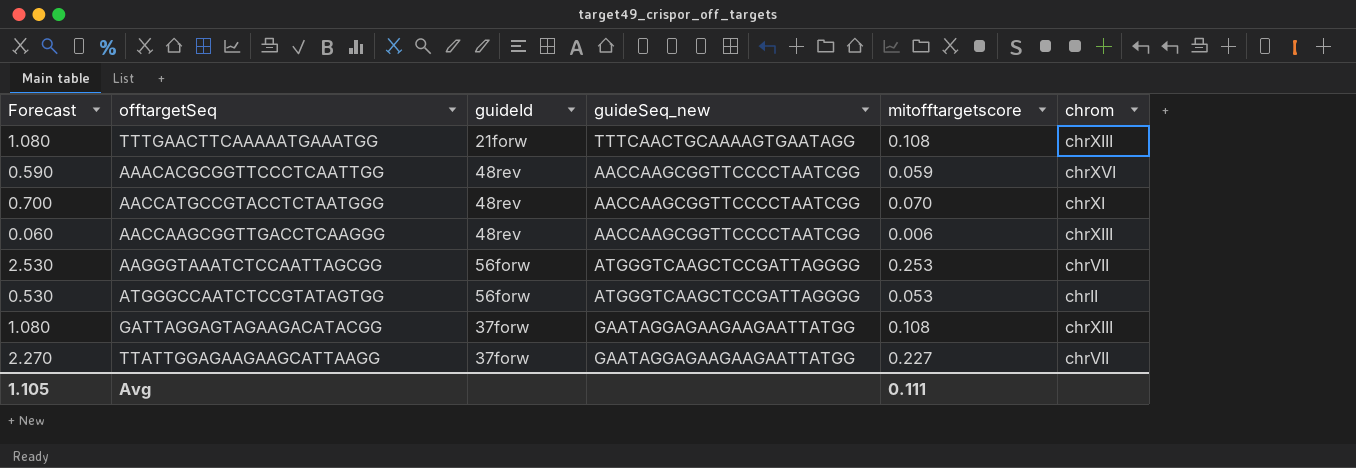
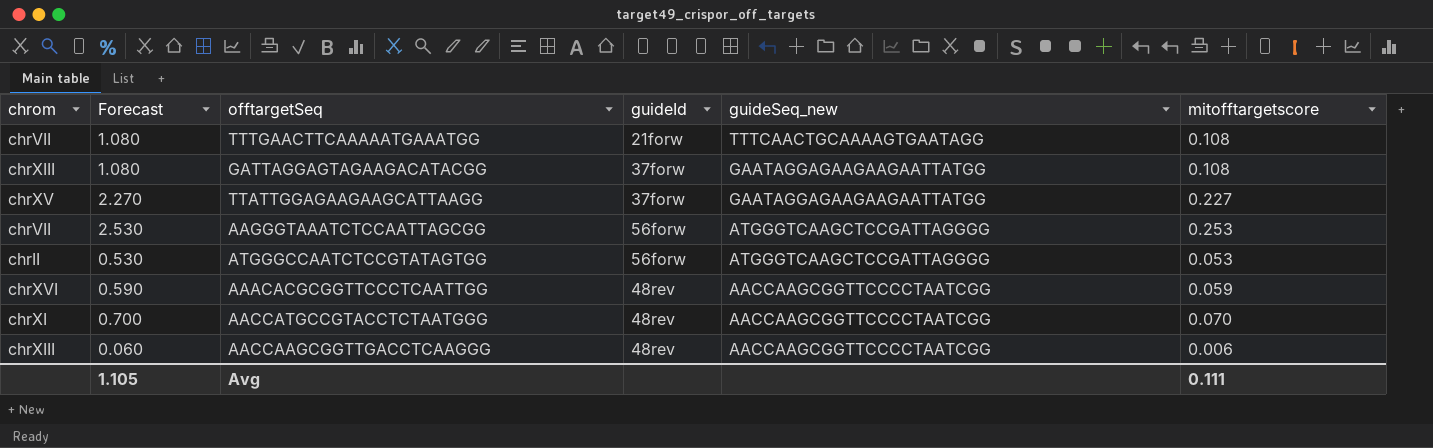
row order: none -> guideSeq_new descending
column chrom | position: 6 -> 1
TTTGAACTTCAAAAATGAAATGG | chrom: chrXIII -> chrVII
TTATTGGAGAAGAAGCATTAAGG | chrom: chrVII -> chrXV

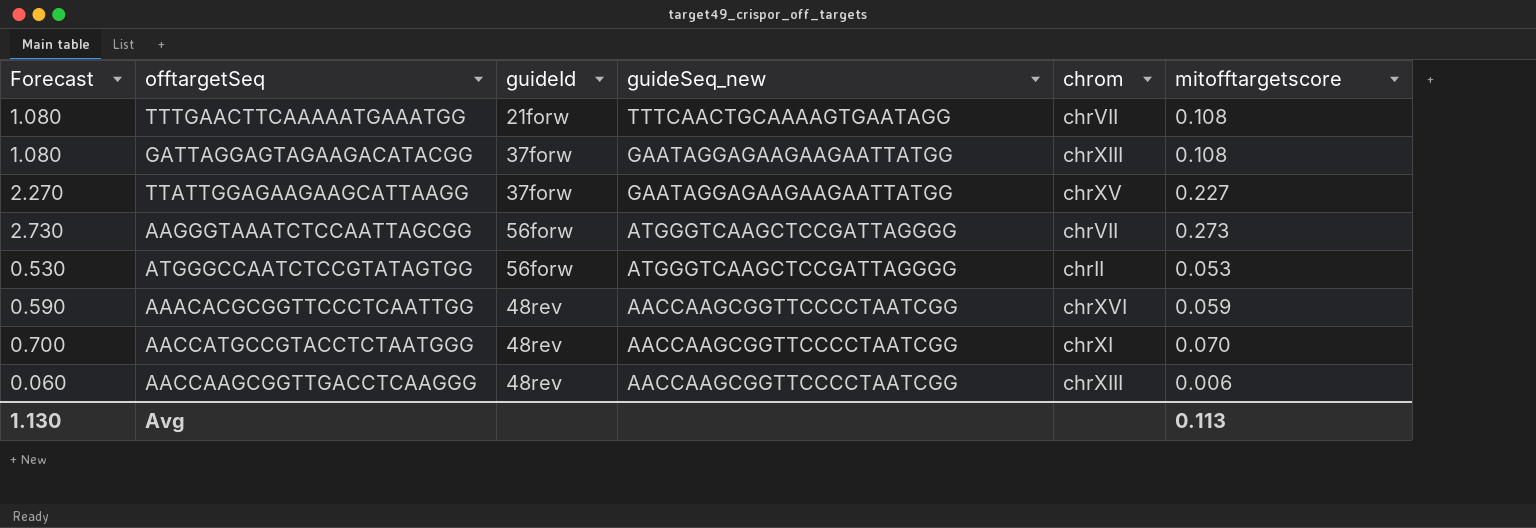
column chrom | position: 1 -> 5
AAGGGTAAATCTCCAATTAGCGG | Forecast: 2.530 -> 2.730
AAGGGTAAATCTCCAATTAGCGG | mitofftargetscore: 0.253 -> 0.273
Avg | Forecast: 1.105 -> 1.130
Avg | mitofftargetscore: 0.111 -> 0.113

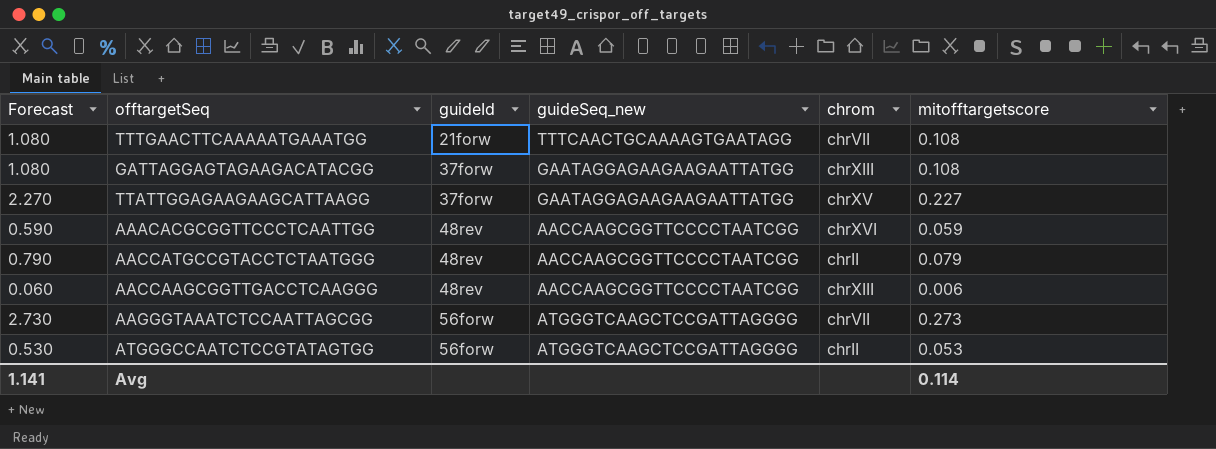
row order: guideSeq_new descending -> guideId ascending
AACCATGCCGTACCTCTAATGGG | Forecast: 0.700 -> 0.790
AACCATGCCGTACCTCTAATGGG | chrom: chrXI -> chrII
AACCATGCCGTACCTCTAATGGG | mitofftargetscore: 0.070 -> 0.079
Avg | Forecast: 1.130 -> 1.141
Avg | mitofftargetscore: 0.113 -> 0.114

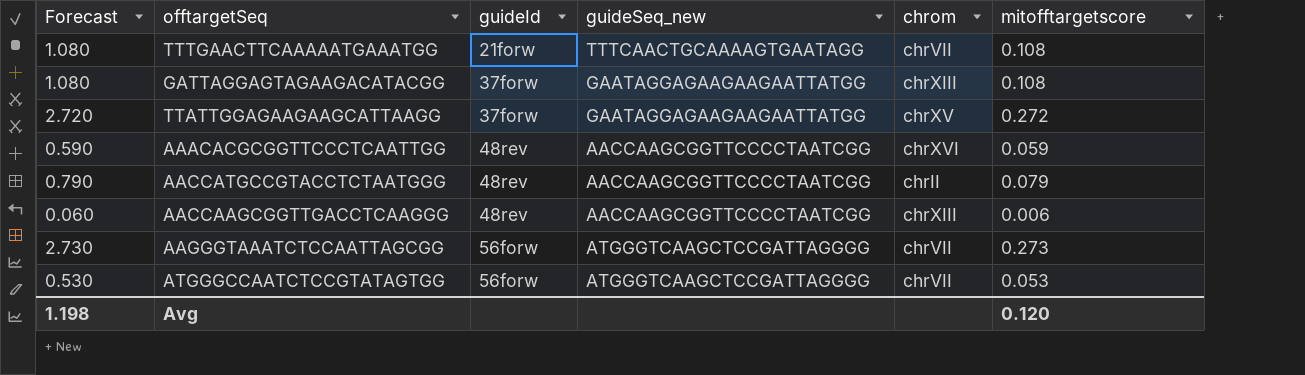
TTATTGGAGAAGAAGCATTAAGG | Forecast: 2.270 -> 2.720
TTATTGGAGAAGAAGCATTAAGG | mitofftargetscore: 0.227 -> 0.272
ATGGGCCAATCTCCGTATAGTGG | chrom: chrII -> chrVII
Avg | Forecast: 1.141 -> 1.198
Avg | mitofftargetscore: 0.114 -> 0.120

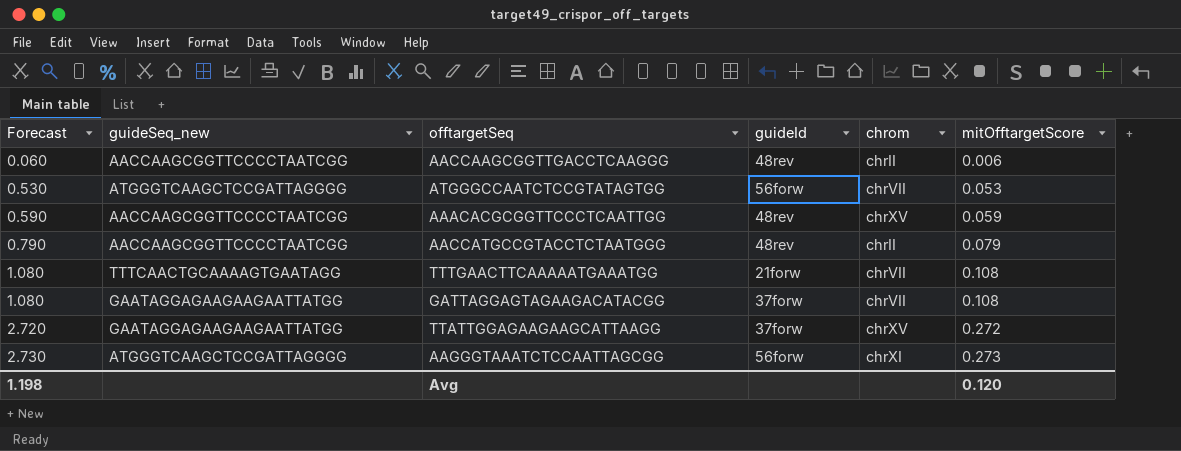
row order: guideId ascending -> Forecast ascending
column guideSeq_new | position: 4 -> 2
column name: mitofftargetscore -> mitOfftargetScore
AACCAAGCGGTTGACCTCAAGGG | chrom: chrXIII -> chrII
AAACACGCGGTTCCCTCAATTGG | chrom: chrXVI -> chrXV
GATTAGGAGTAGAAGACATACGG | chrom: chrXIII -> chrVII
AAGGGTAAATCTCCAATTAGCGG | chrom: chrVII -> chrXI

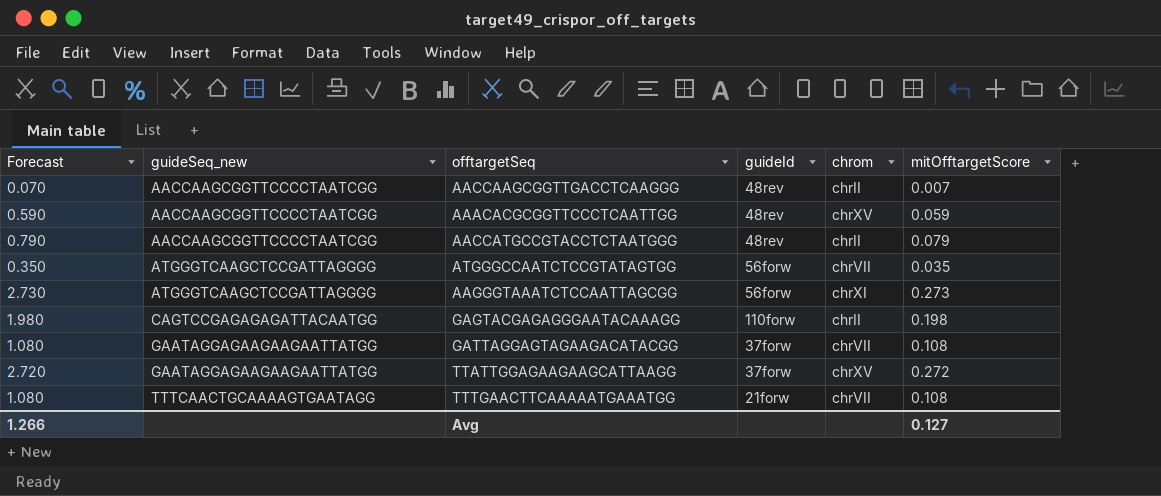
row order: Forecast ascending -> guideSeq_new ascending
AACCAAGCGGTTGACCTCAAGGG | Forecast: 0.060 -> 0.070
AACCAAGCGGTTGACCTCAAGGG | mitOfftargetScore: 0.006 -> 0.007
ATGGGCCAATCTCCGTATAGTGG | Forecast: 0.530 -> 0.350
ATGGGCCAATCTCCGTATAGTGG | mitOfftargetScore: 0.053 -> 0.035
row GAGTACGAGAGGGAATACAAAGG: none -> 1.980 | CAGTCCGAGAGAGATTACAATGG | 110forw | chrII | 0.198
Avg | Forecast: 1.198 -> 1.266
Avg | mitOfftargetScore: 0.120 -> 0.127

